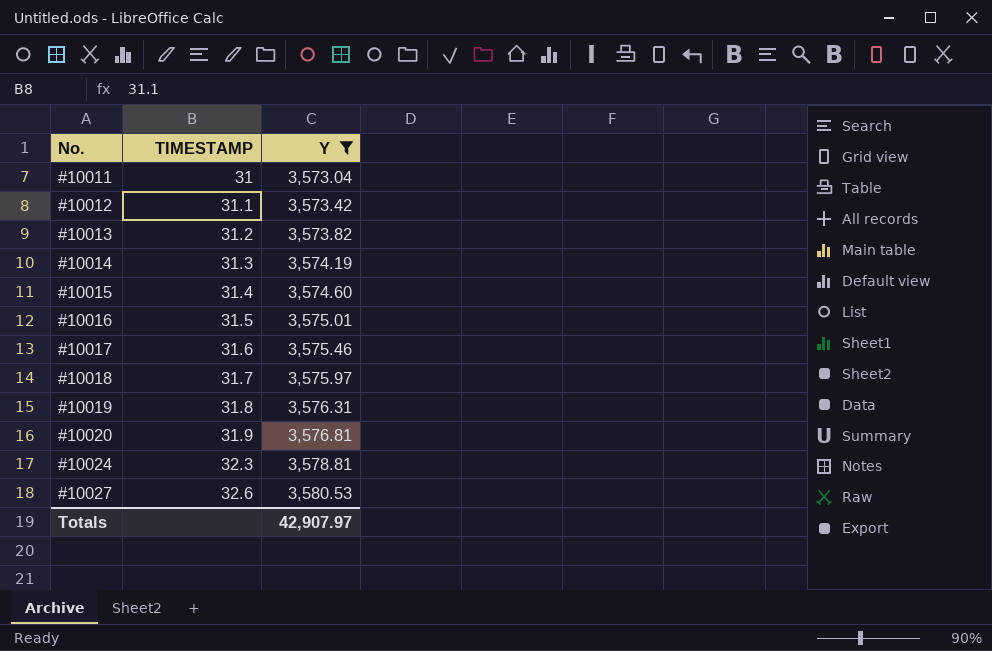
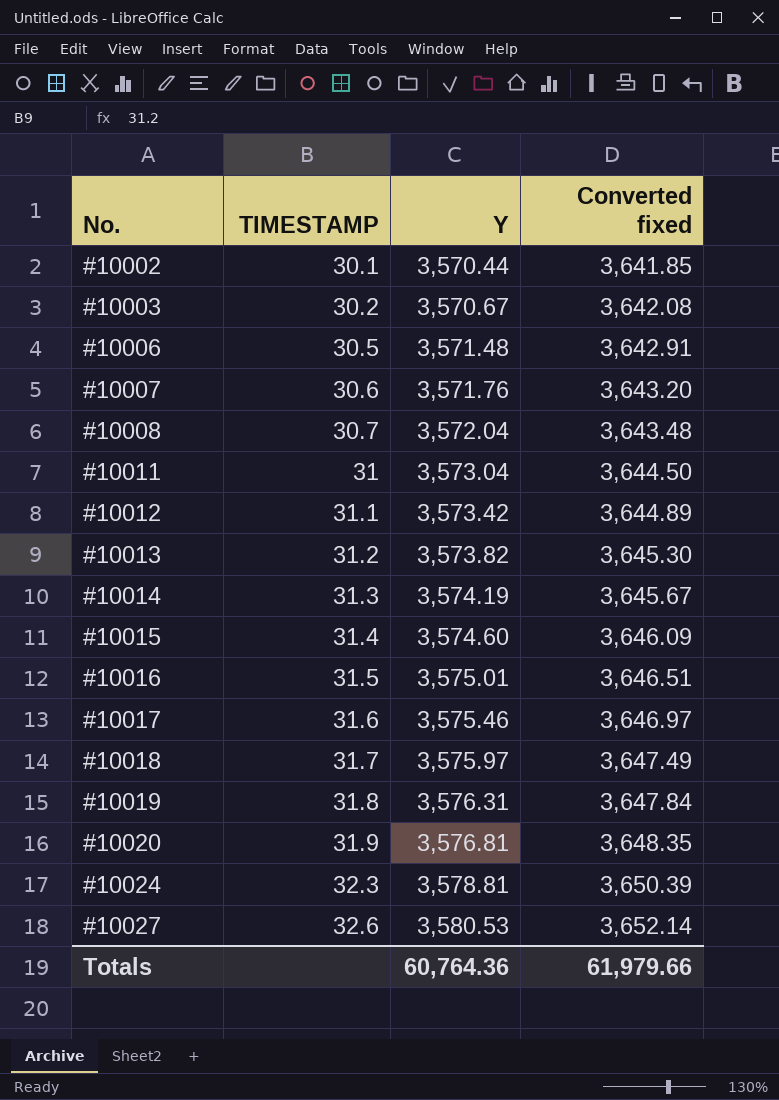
filter: Y >= 3,573.04 -> none
column Converted fixed | formula: none -> [Y] * 1.02
Totals | Y: 42,907.97 -> 60,764.36

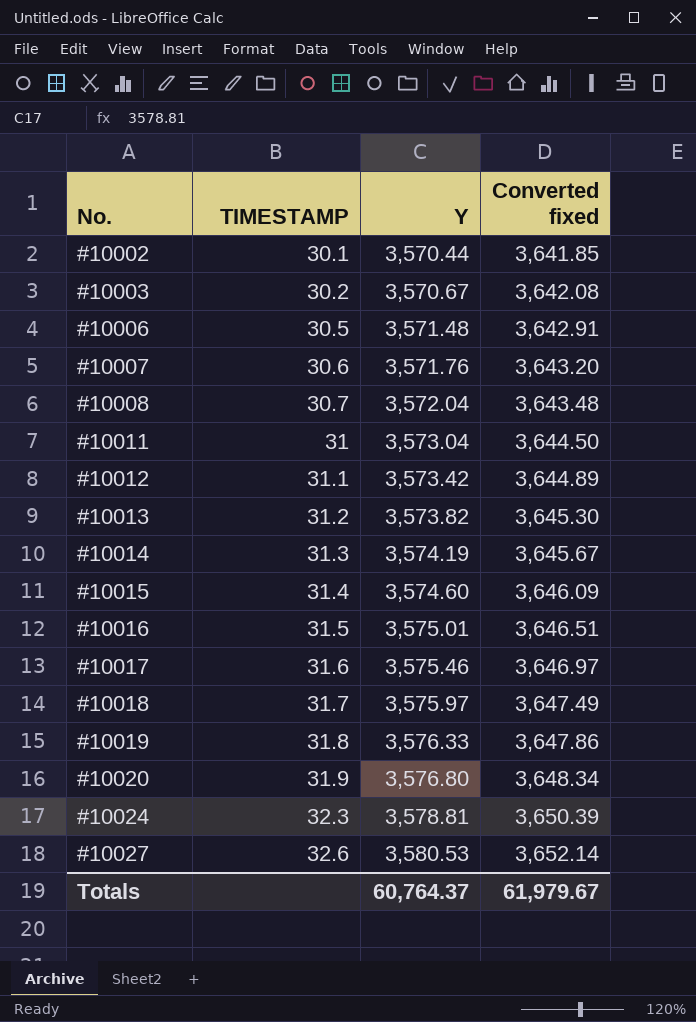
#10019 | Y: 3,576.31 -> 3,576.33
#10019 | Converted fixed: 3,647.84 -> 3,647.86
#10020 | Y: 3,576.81 -> 3,576.80
#10020 | Converted fixed: 3,648.35 -> 3,648.34
Totals | Y: 60,764.36 -> 60,764.37
Totals | Converted fixed: 61,979.66 -> 61,979.67

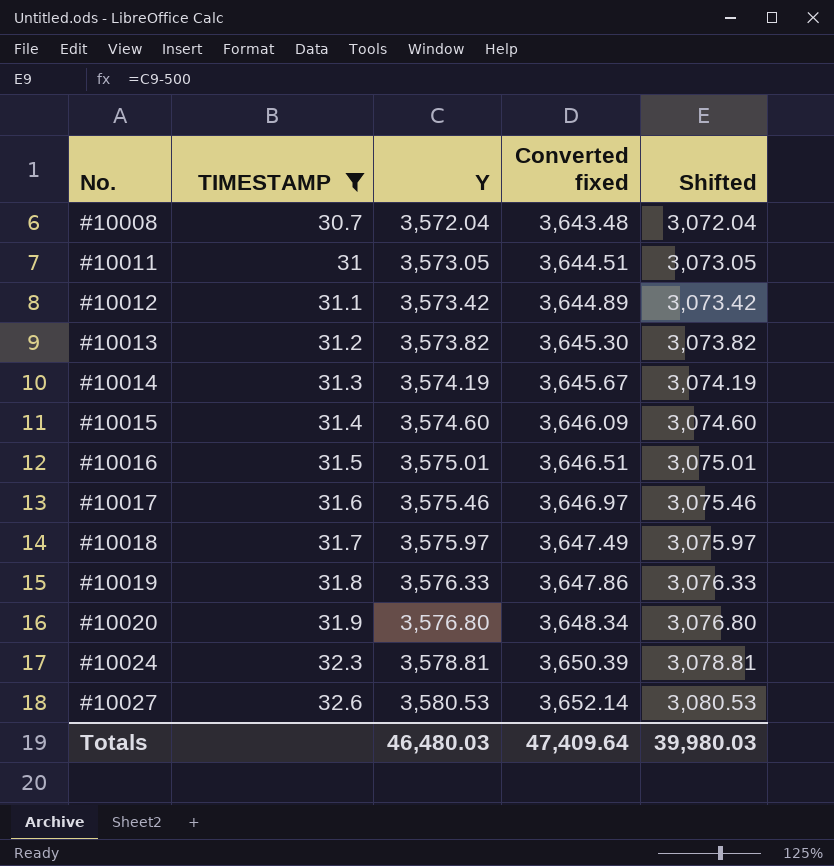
filter: none -> TIMESTAMP >= 30.7
column Shifted | formula: none -> [Y] - 500
#10011 | Y: 3,573.04 -> 3,573.05
#10011 | Converted fixed: 3,644.50 -> 3,644.51
Totals | Y: 60,764.37 -> 46,480.03
Totals | Converted fixed: 61,979.67 -> 47,409.64

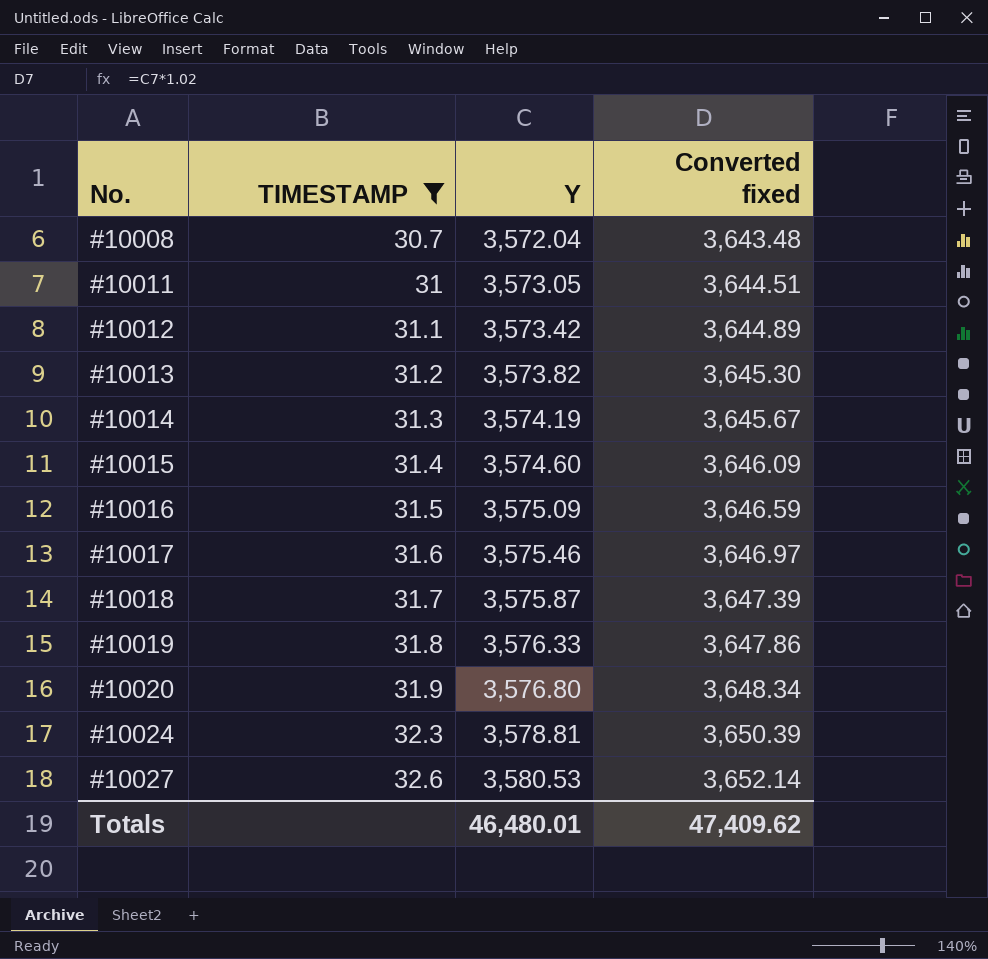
column Shifted | formula: [Y] - 500 -> none
#10016 | Y: 3,575.01 -> 3,575.09
#10016 | Converted fixed: 3,646.51 -> 3,646.59
#10018 | Y: 3,575.97 -> 3,575.87
#10018 | Converted fixed: 3,647.49 -> 3,647.39
Totals | Y: 46,480.03 -> 46,480.01
Totals | Converted fixed: 47,409.64 -> 47,409.62

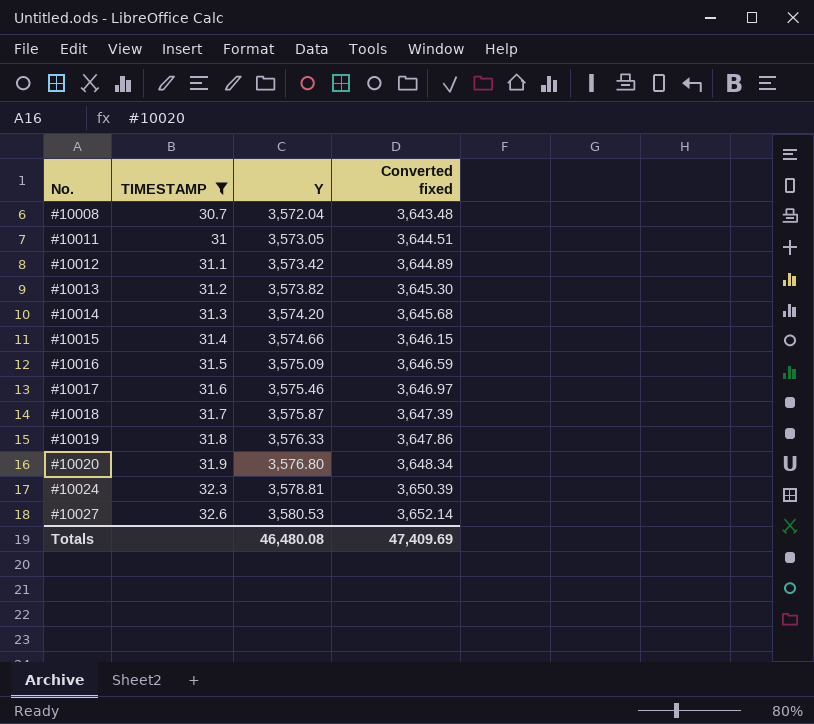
#10014 | Y: 3,574.19 -> 3,574.20
#10014 | Converted fixed: 3,645.67 -> 3,645.68
#10015 | Y: 3,574.60 -> 3,574.66
#10015 | Converted fixed: 3,646.09 -> 3,646.15
Totals | Y: 46,480.01 -> 46,480.08
Totals | Converted fixed: 47,409.62 -> 47,409.69

